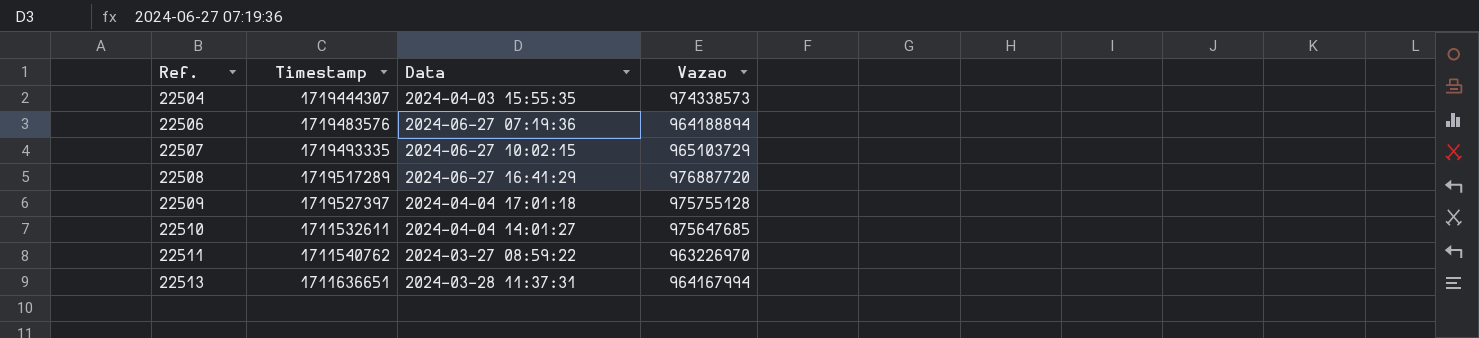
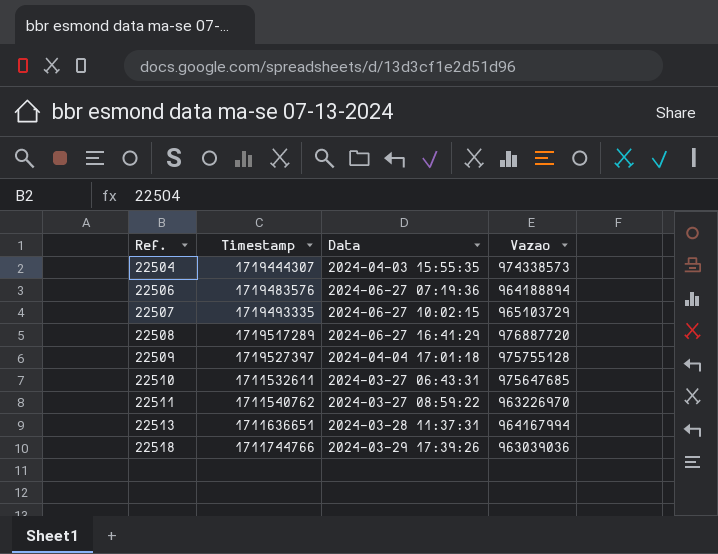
22510 | Data: 2024-04-04 14:01:27 -> 2024-03-27 06:43:31
row 22518: none -> 1711744766 | 2024-03-29 17:39:26 | 963039036

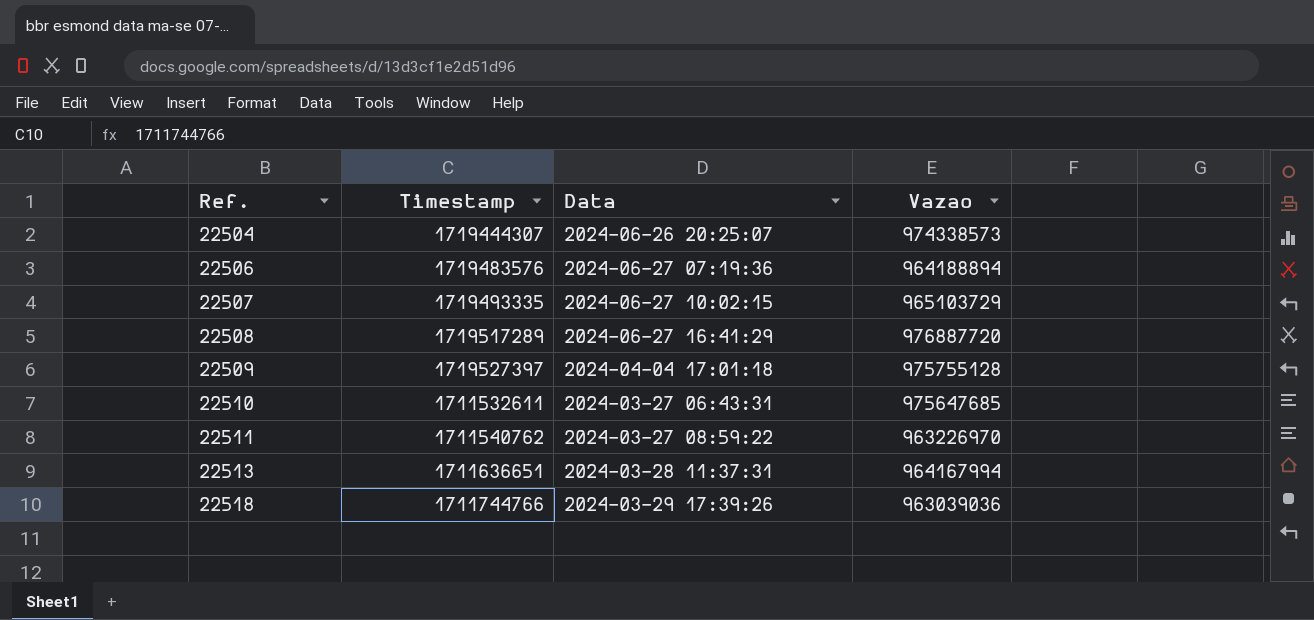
22504 | Data: 2024-04-03 15:55:35 -> 2024-06-26 20:25:07

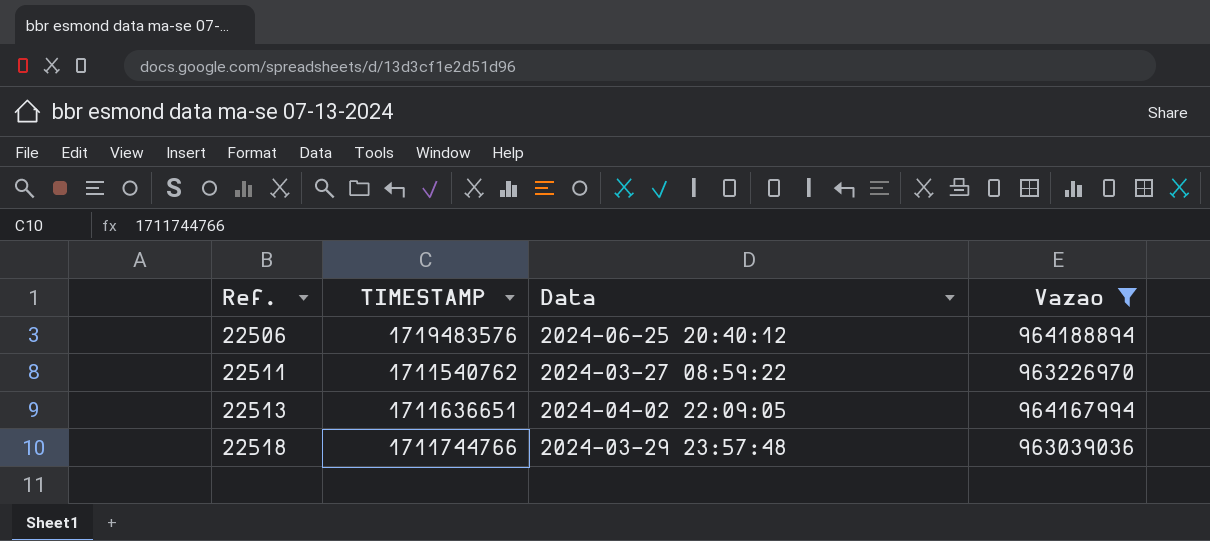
filter: none -> Vazao <= 964188894
column name: Timestamp -> TIMESTAMP
22506 | Data: 2024-06-27 07:19:36 -> 2024-06-25 20:40:12
22513 | Data: 2024-03-28 11:37:31 -> 2024-04-02 22:09:05
22518 | Data: 2024-03-29 17:39:26 -> 2024-03-29 23:57:48

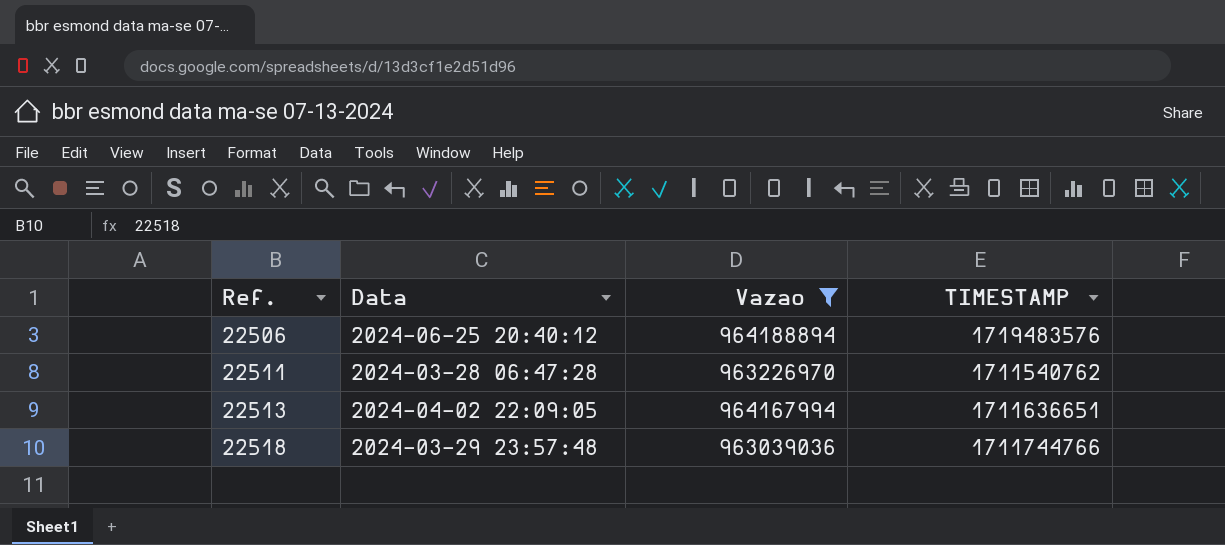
column TIMESTAMP | position: 2 -> 4
22511 | Data: 2024-03-27 08:59:22 -> 2024-03-28 06:47:28

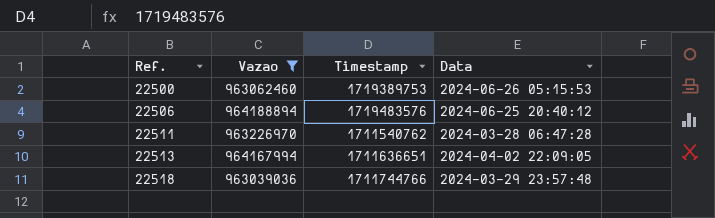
column name: TIMESTAMP -> Timestamp
column Data | position: 2 -> 4
row 22500: none -> 963062460 | 1719389753 | 2024-06-26 05:15:53

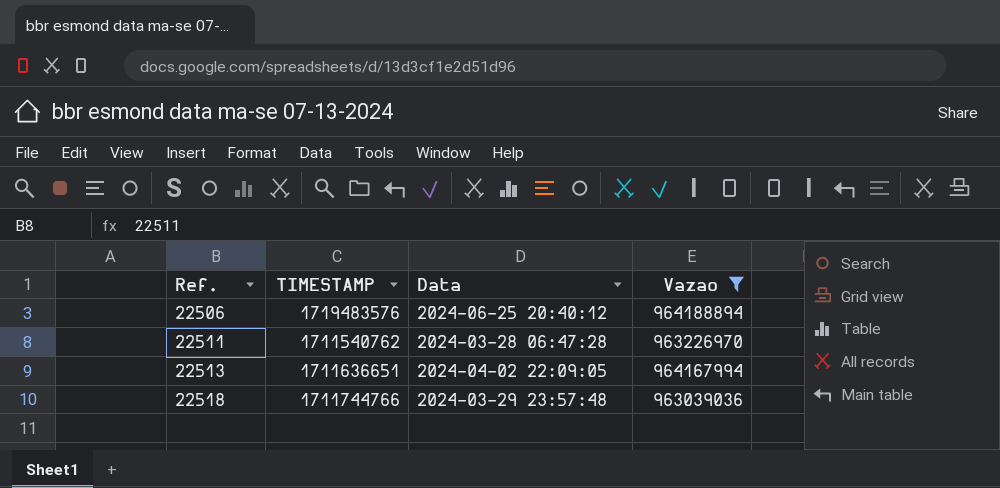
column name: Timestamp -> TIMESTAMP
column Vazao | position: 2 -> 4
row 22500: 963062460 | 1719389753 | 2024-06-26 05:15:53 -> none

